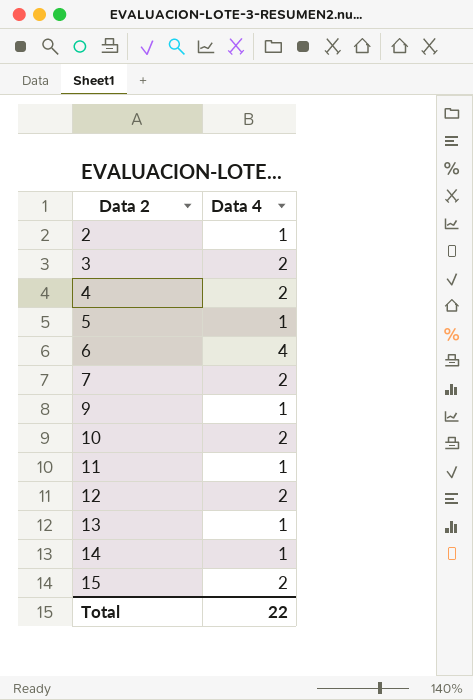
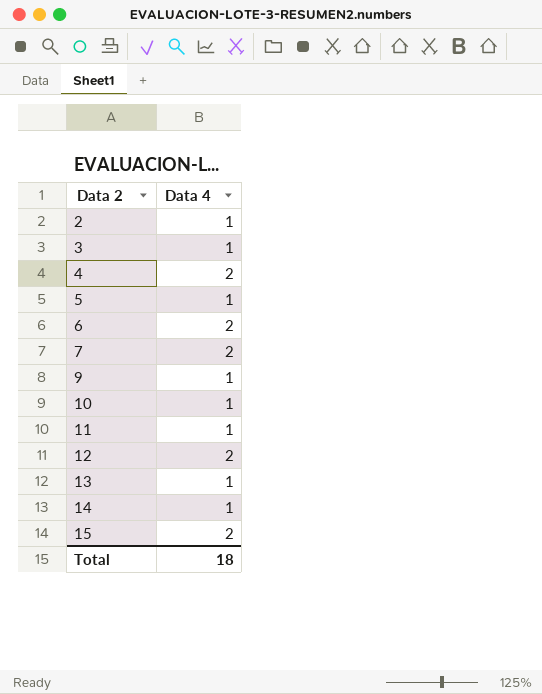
3 | Data 4: 2 -> 1
6 | Data 4: 4 -> 2
10 | Data 4: 2 -> 1
Total | Data 4: 22 -> 18

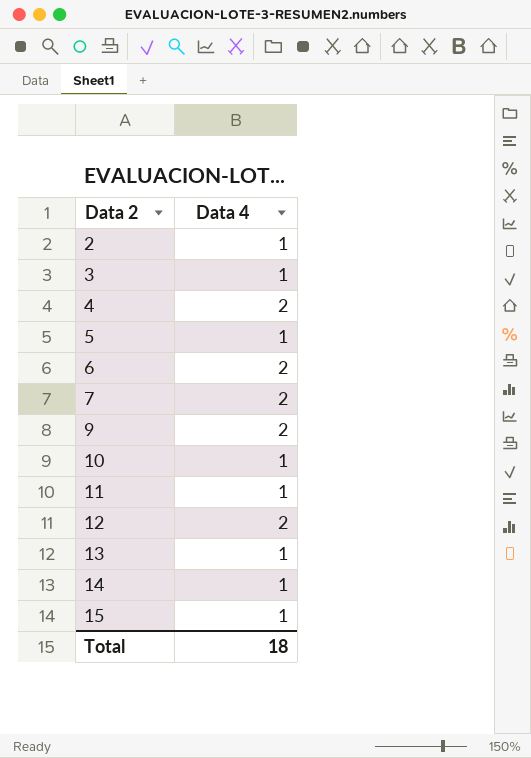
9 | Data 4: 1 -> 2
15 | Data 4: 2 -> 1

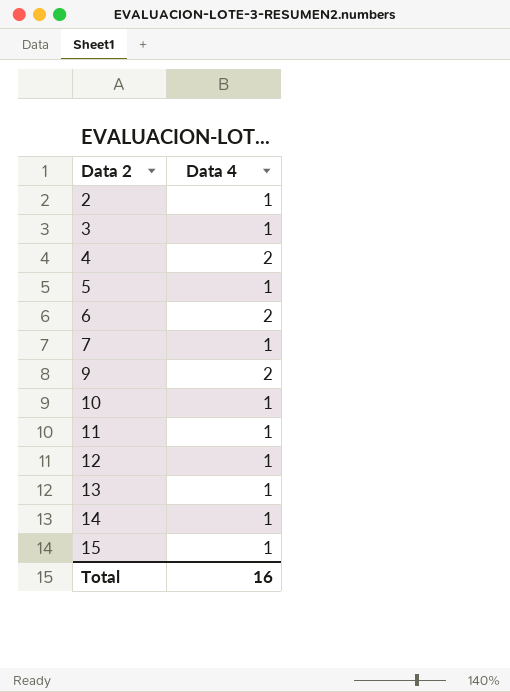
7 | Data 4: 2 -> 1
12 | Data 4: 2 -> 1
Total | Data 4: 18 -> 16

